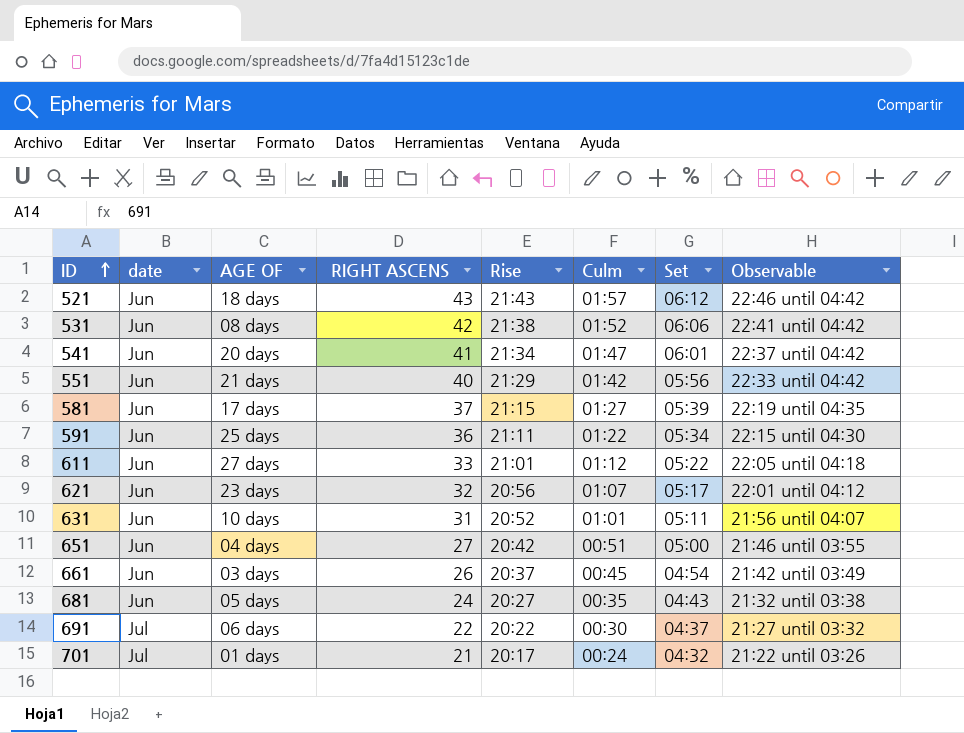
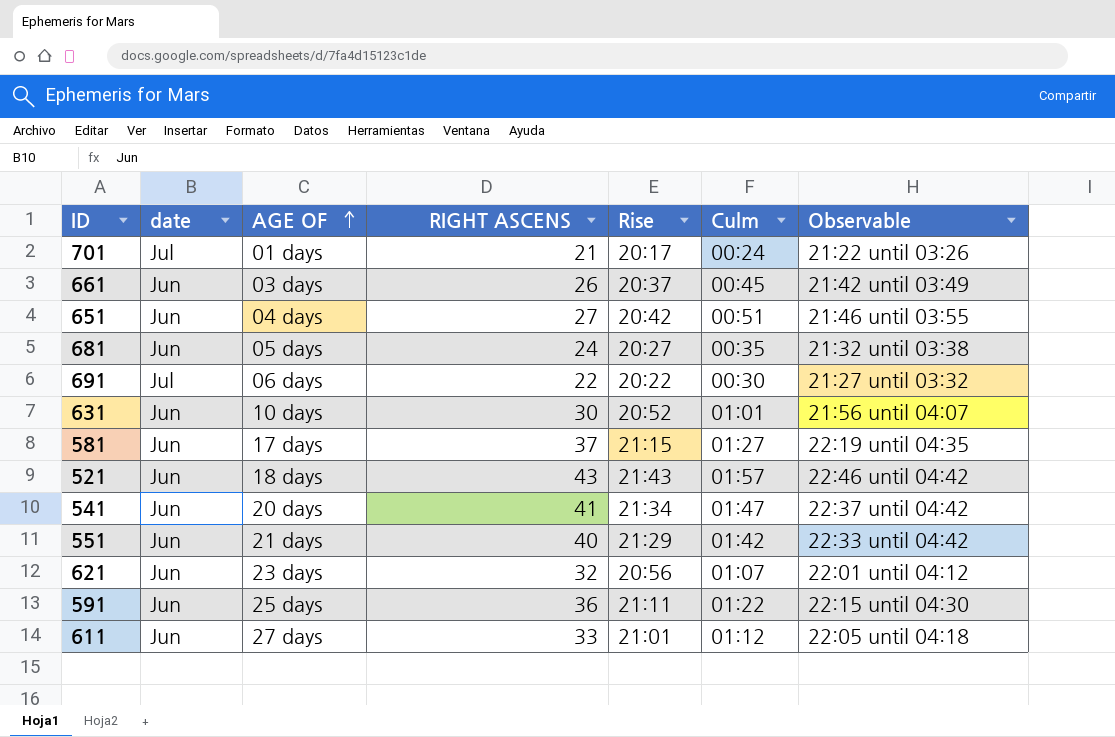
row order: ID ascending -> AGE OF ascending
column Set | position: 7 -> none
row 531: Jun | 08 days | 42 | 21:38 | 01:52 | 06:06 | 22:41 until 04:42 -> none
631 | RIGHT ASCENS: 31 -> 30

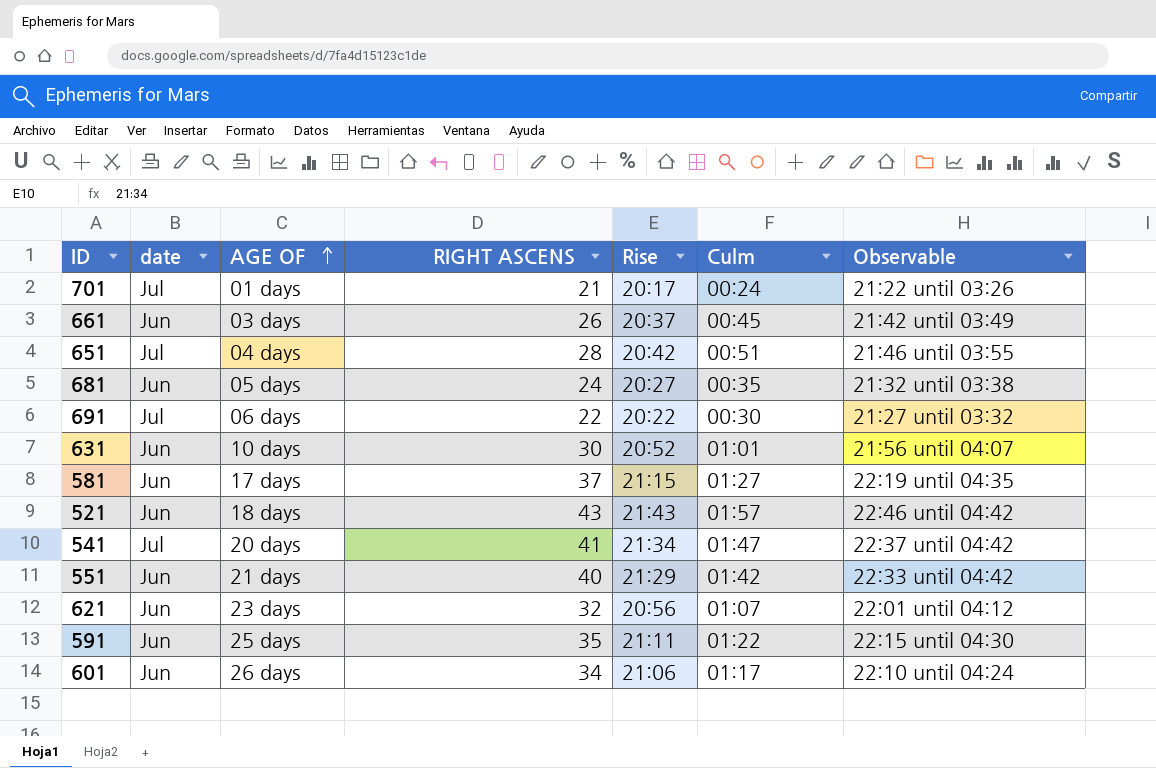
row 611: Jun | 27 days | 33 | 21:01 | 01:12 | 22:05 until 04:18 -> none
651 | date: Jun -> Jul
651 | RIGHT ASCENS: 27 -> 28
541 | date: Jun -> Jul
591 | RIGHT ASCENS: 36 -> 35
row 601: none -> Jun | 26 days | 34 | 21:06 | 01:17 | 22:10 until 04:24

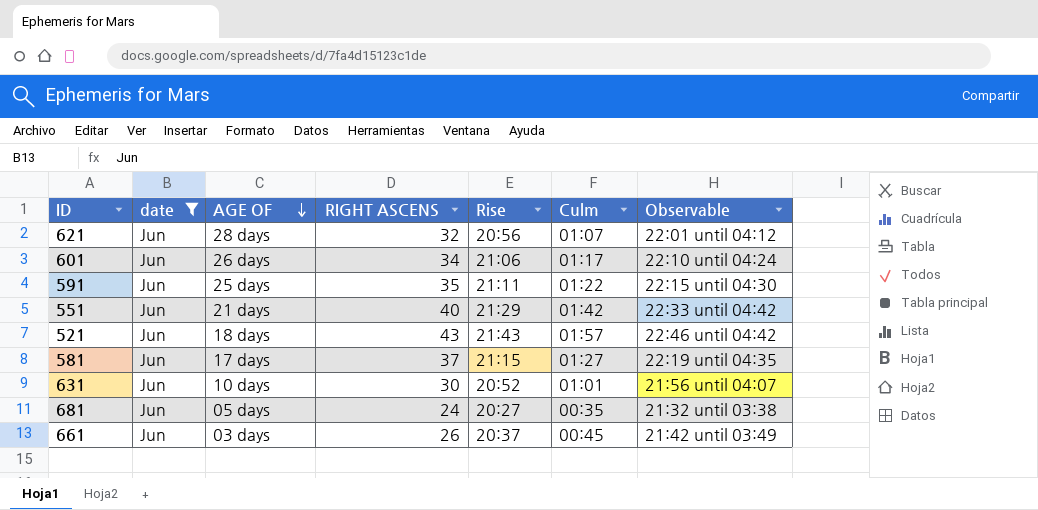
filter: none -> date = Jun
row order: AGE OF ascending -> AGE OF descending
621 | AGE OF: 23 days -> 28 days

